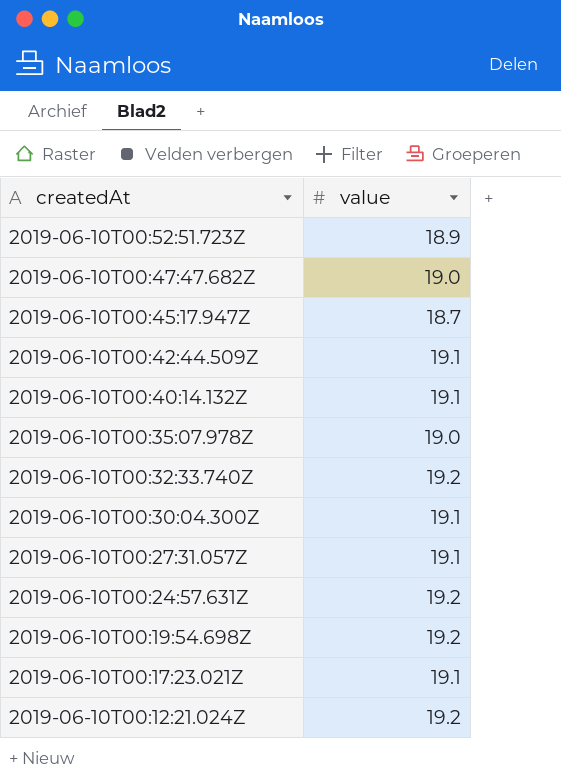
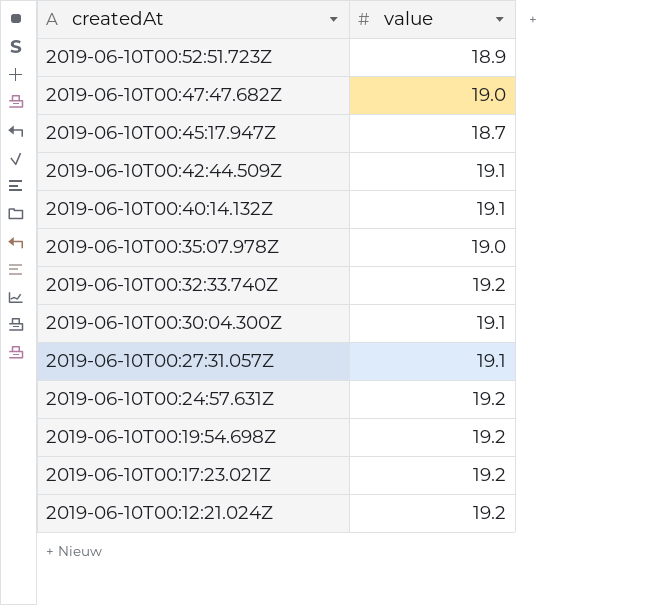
2019-06-10T00:17:23.021Z | value: 19.1 -> 19.2

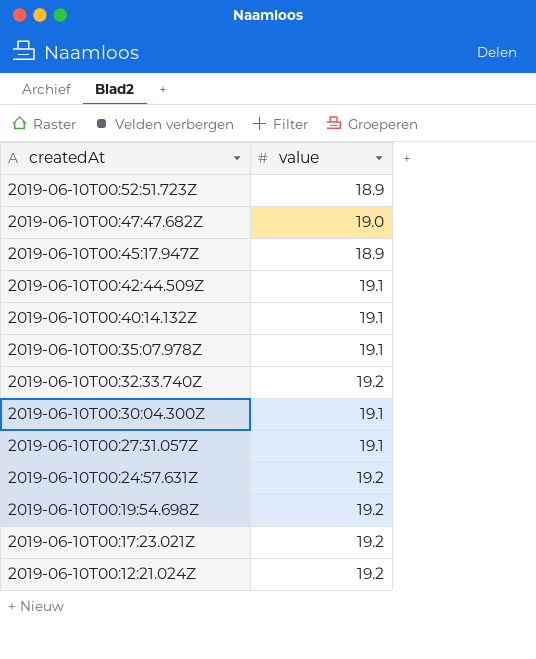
2019-06-10T00:45:17.947Z | value: 18.7 -> 18.9
2019-06-10T00:35:07.978Z | value: 19.0 -> 19.1

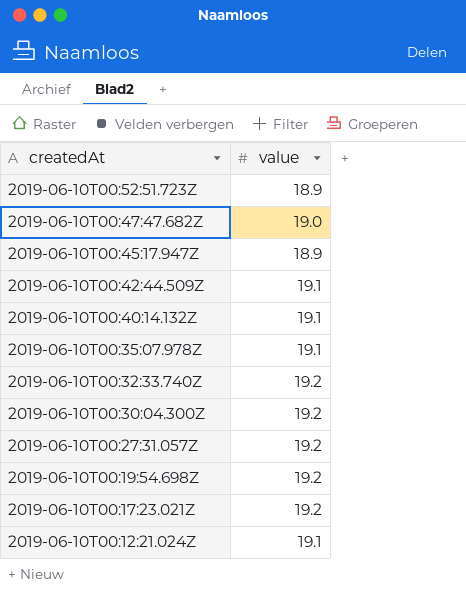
row 2019-06-10T00:24:57.631Z: 19.2 -> none
2019-06-10T00:30:04.300Z | value: 19.1 -> 19.2
2019-06-10T00:27:31.057Z | value: 19.1 -> 19.2
2019-06-10T00:12:21.024Z | value: 19.2 -> 19.1

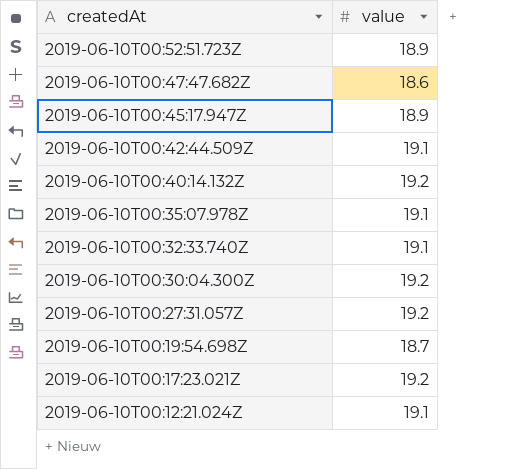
2019-06-10T00:47:47.682Z | value: 19.0 -> 18.6
2019-06-10T00:40:14.132Z | value: 19.1 -> 19.2
2019-06-10T00:32:33.740Z | value: 19.2 -> 19.1
2019-06-10T00:19:54.698Z | value: 19.2 -> 18.7

